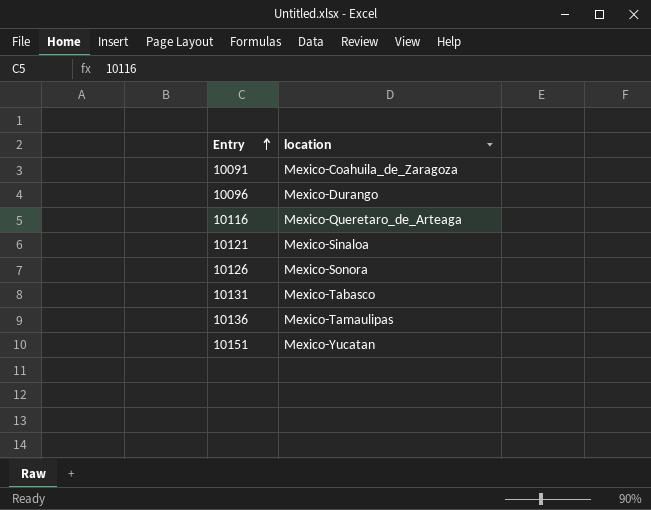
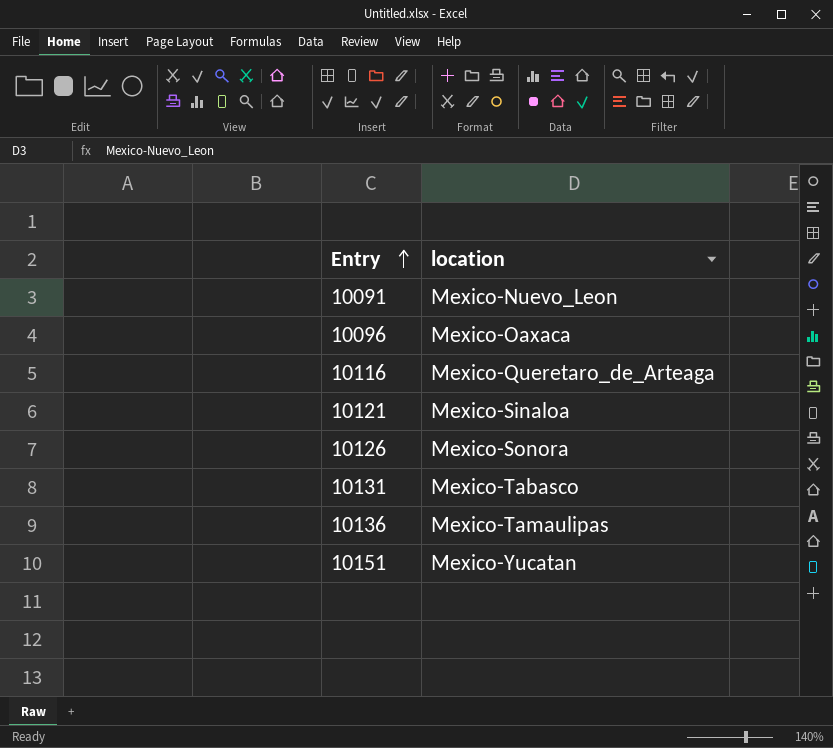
10091 | location: Mexico-Coahuila_de_Zaragoza -> Mexico-Nuevo_Leon
10096 | location: Mexico-Durango -> Mexico-Oaxaca

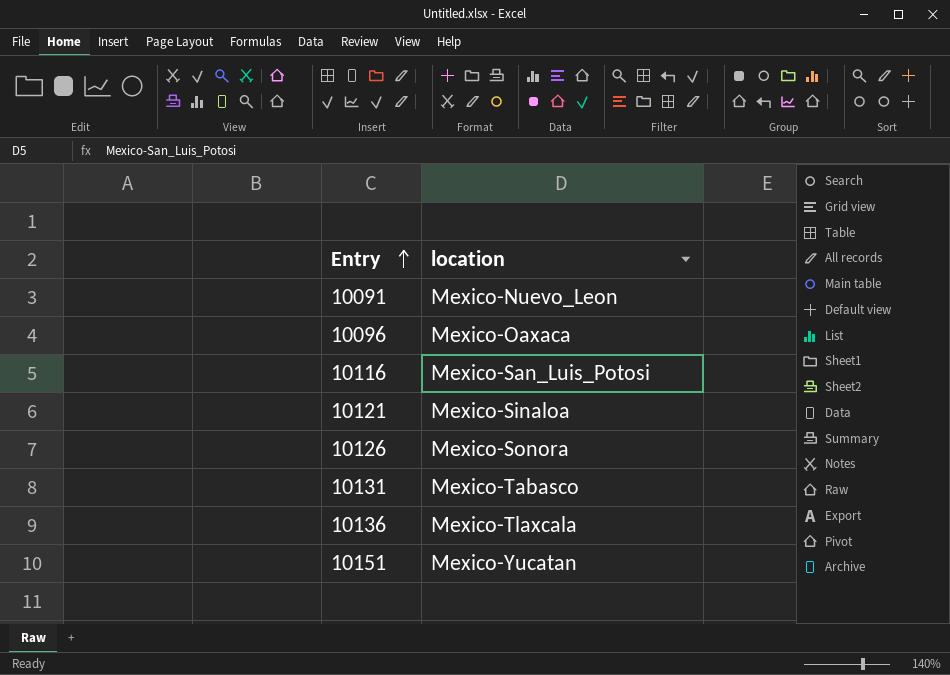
10116 | location: Mexico-Queretaro_de_Arteaga -> Mexico-San_Luis_Potosi
10136 | location: Mexico-Tamaulipas -> Mexico-Tlaxcala

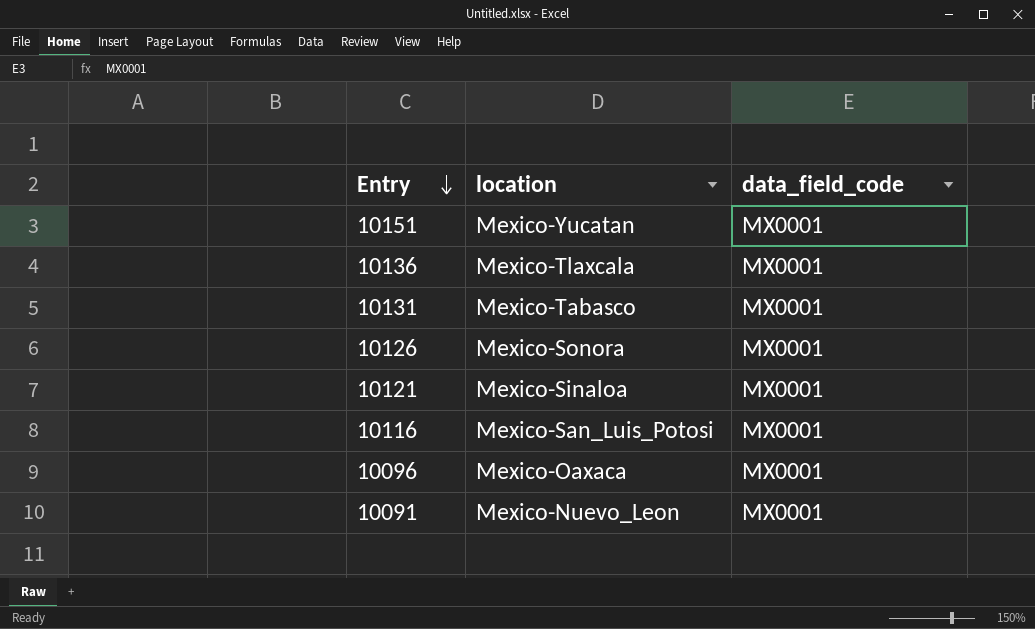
row order: Entry ascending -> Entry descending
column data_field_code | position: none -> 3

